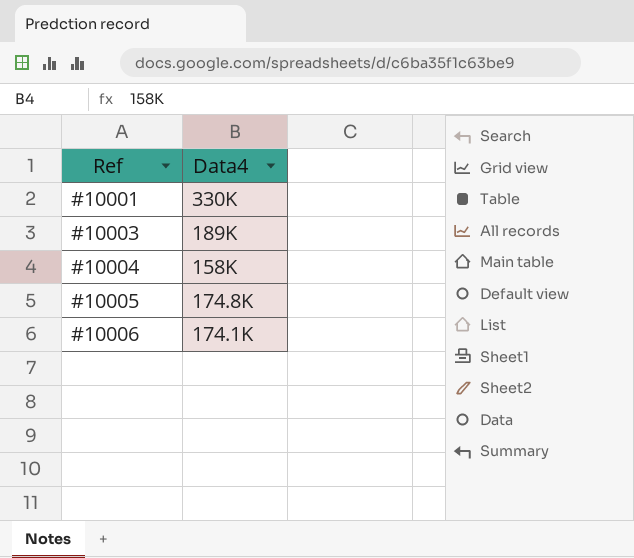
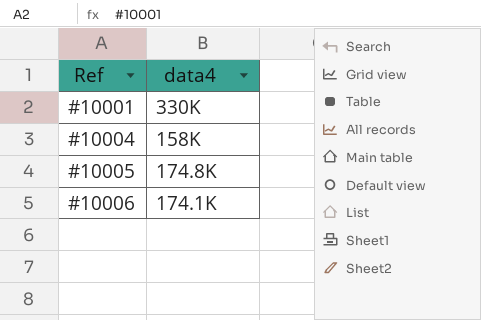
column name: Data4 -> data4
row #10003: 189K -> none

